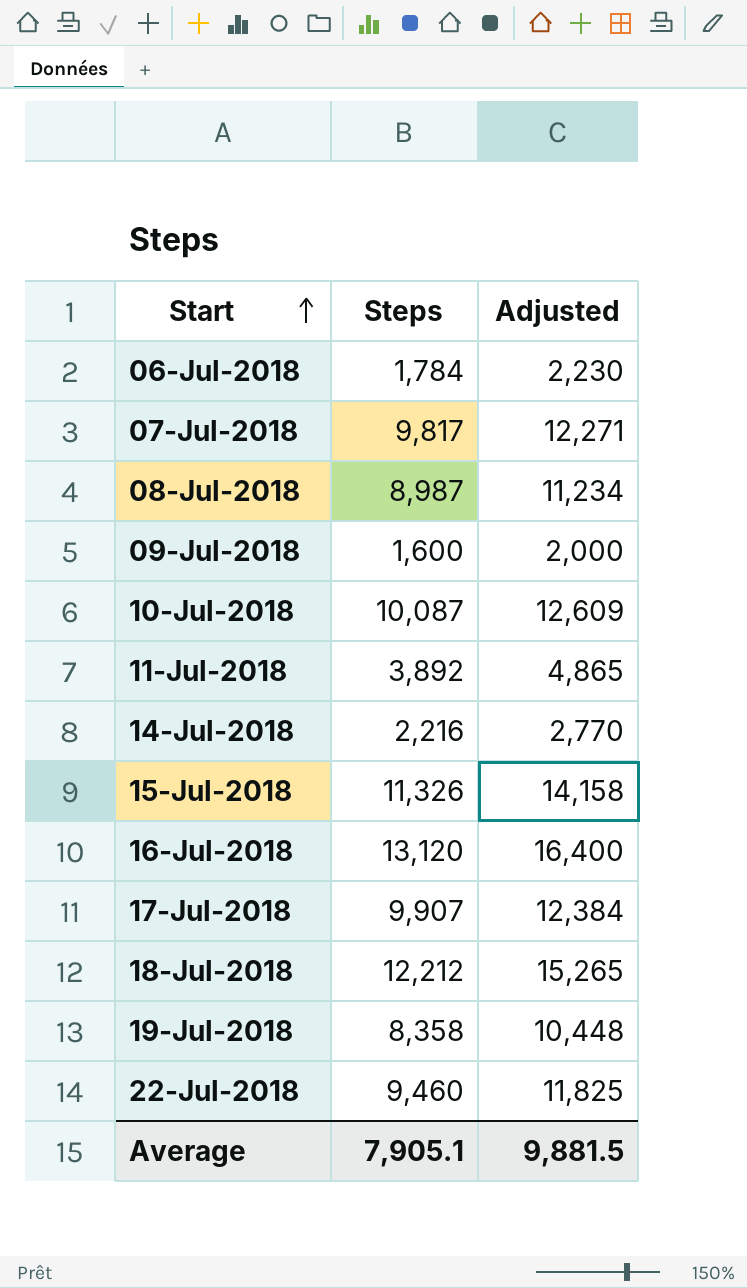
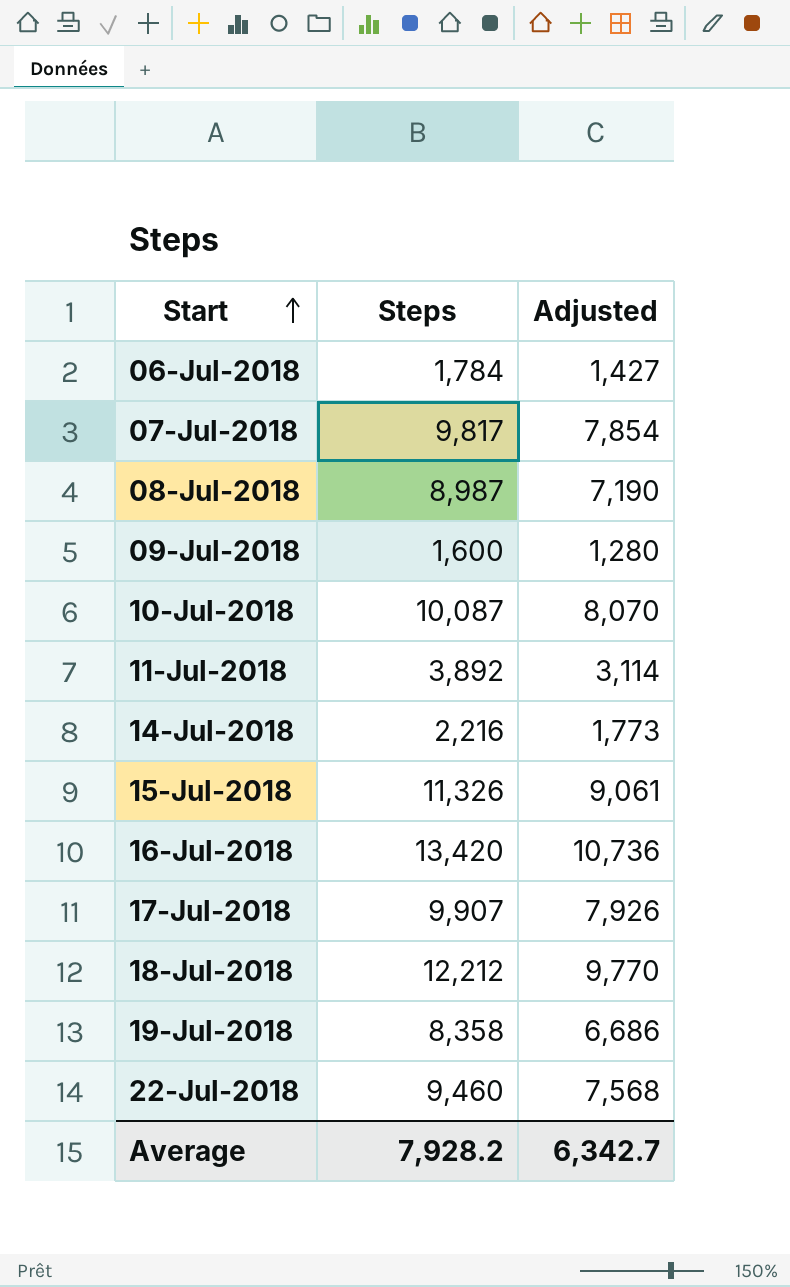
column Adjusted | formula: [Steps] * 1.25 -> [Steps] * 0.8
16-Jul-2018 | Steps: 13,120 -> 13,420
Average | Steps: 7,905.1 -> 7,928.2
Average | Adjusted: 9,881.5 -> 6,342.7

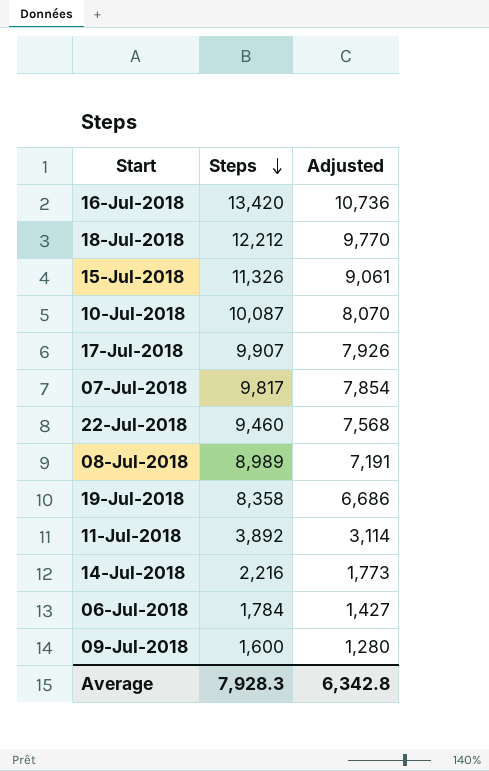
row order: Start ascending -> Steps descending
08-Jul-2018 | Steps: 8,987 -> 8,989
08-Jul-2018 | Adjusted: 7,190 -> 7,191
Average | Steps: 7,928.2 -> 7,928.3
Average | Adjusted: 6,342.7 -> 6,342.8

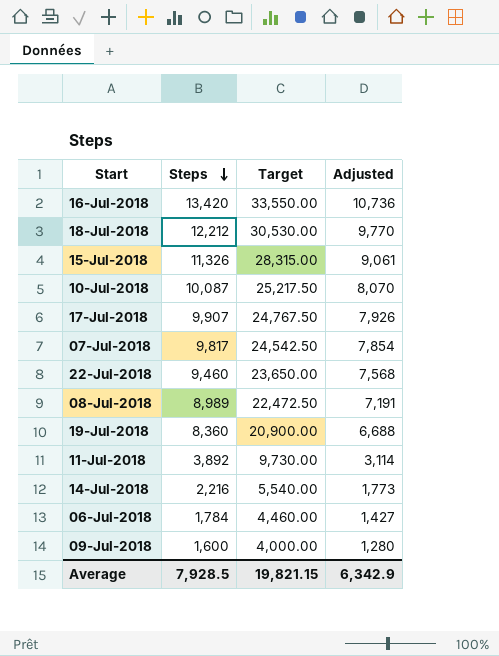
column Target | formula: none -> [Steps] * 2.5
19-Jul-2018 | Steps: 8,358 -> 8,360
19-Jul-2018 | Adjusted: 6,686 -> 6,688
Average | Steps: 7,928.3 -> 7,928.5
Average | Adjusted: 6,342.8 -> 6,342.9

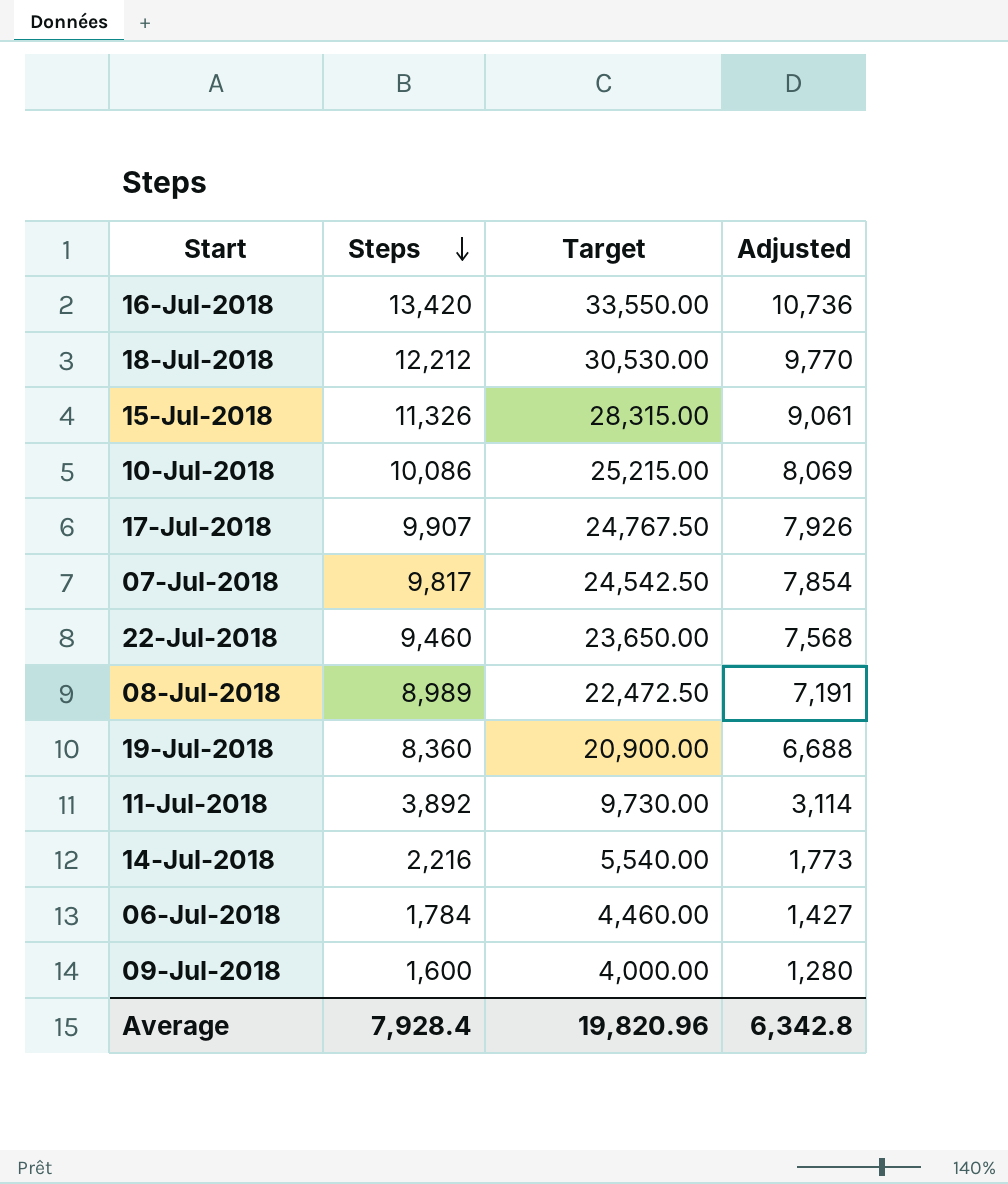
10-Jul-2018 | Steps: 10,087 -> 10,086
10-Jul-2018 | Target: 25,217.50 -> 25,215.00
10-Jul-2018 | Adjusted: 8,070 -> 8,069
Average | Steps: 7,928.5 -> 7,928.4
Average | Target: 19,821.15 -> 19,820.96
Average | Adjusted: 6,342.9 -> 6,342.8

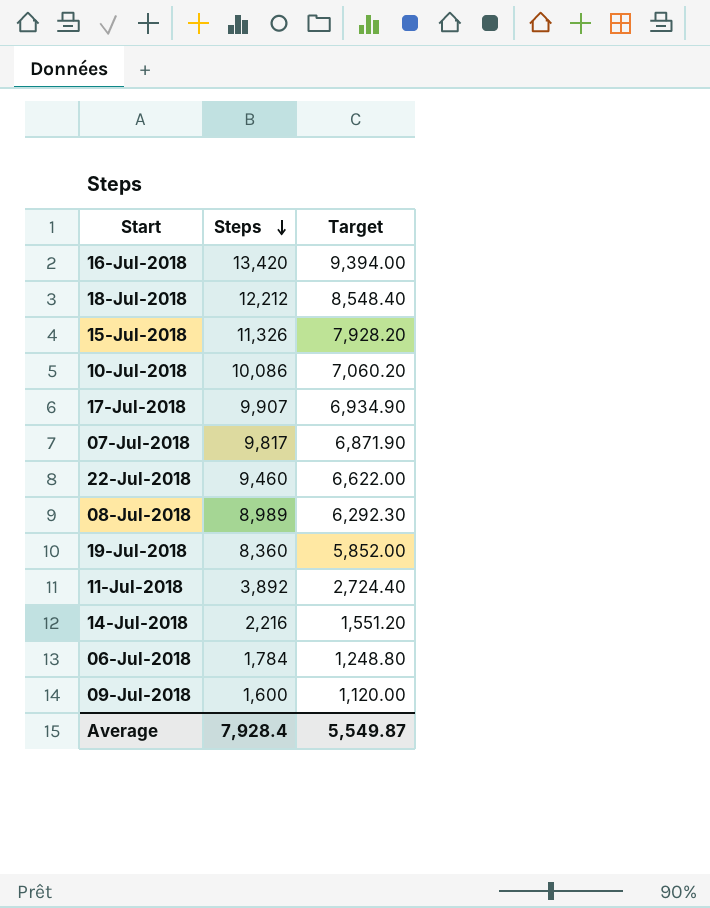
column Adjusted | formula: [Steps] * 0.8 -> none
column Target | formula: [Steps] * 2.5 -> [Steps] * 0.7
Average | Target: 19,820.96 -> 5,549.87

